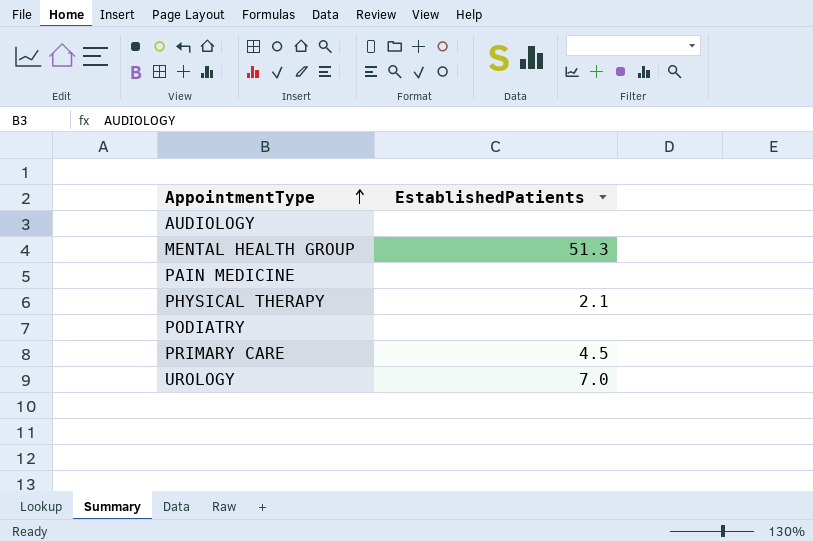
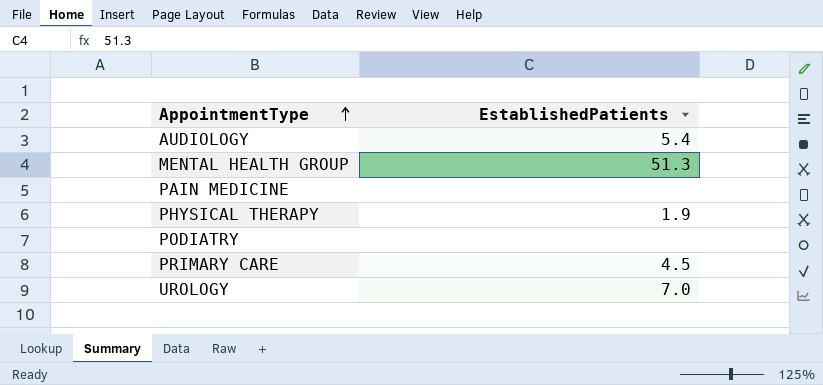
AUDIOLOGY | EstablishedPatients: none -> 5.4
PHYSICAL THERAPY | EstablishedPatients: 2.1 -> 1.9

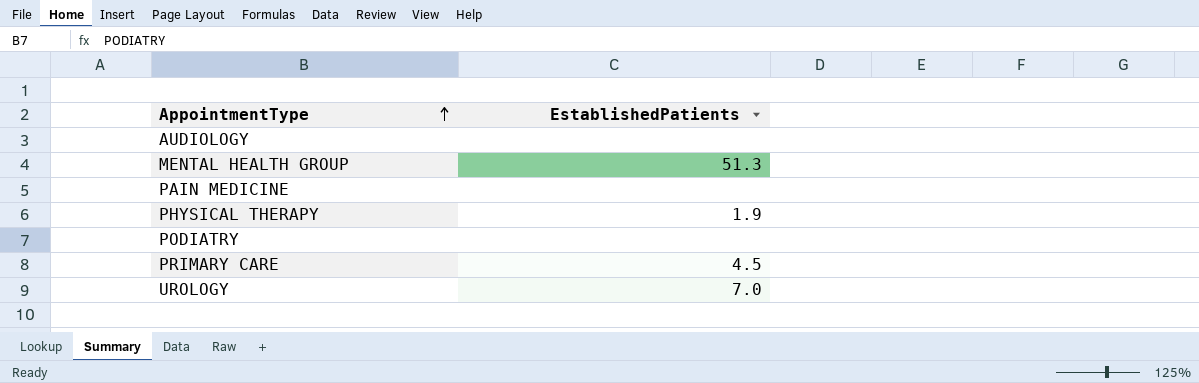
AUDIOLOGY | EstablishedPatients: 5.4 -> none

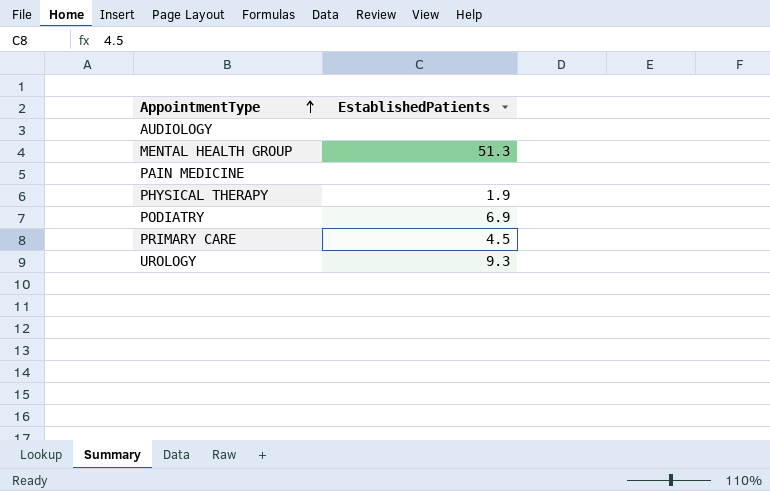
PODIATRY | EstablishedPatients: none -> 6.9
UROLOGY | EstablishedPatients: 7.0 -> 9.3

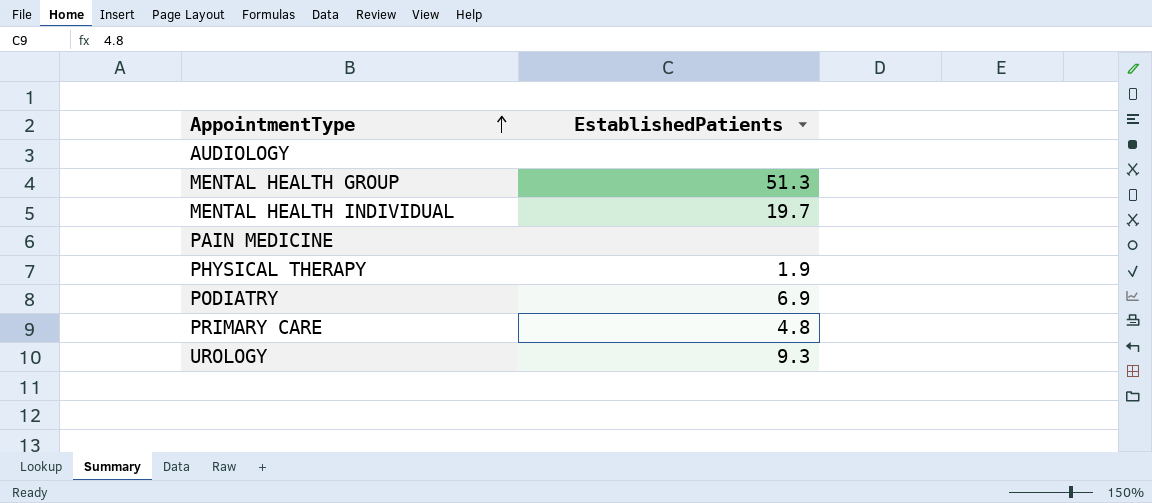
row MENTAL HEALTH INDIVIDUAL: none -> 19.7
PRIMARY CARE | EstablishedPatients: 4.5 -> 4.8

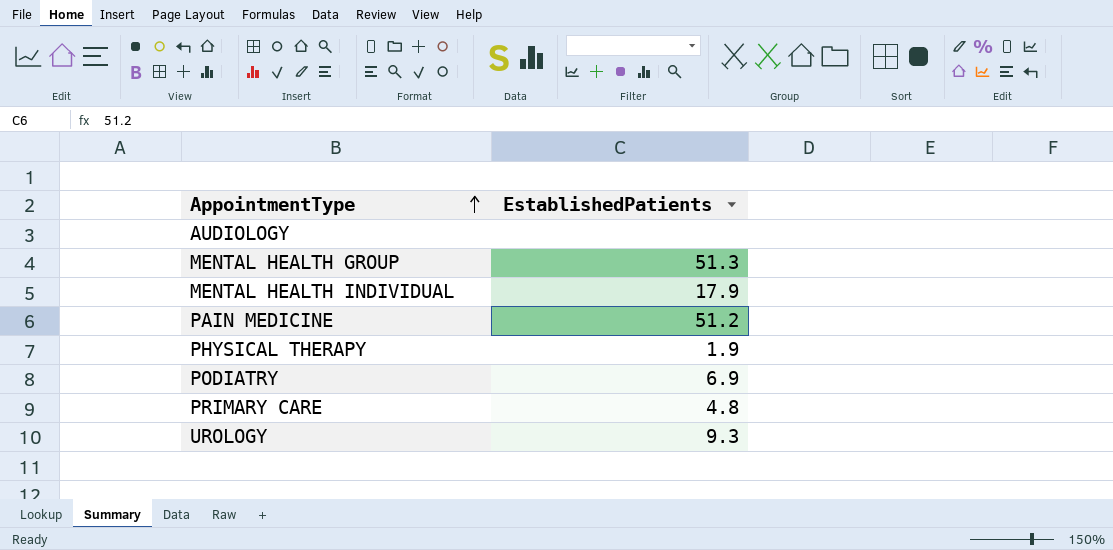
MENTAL HEALTH INDIVIDUAL | EstablishedPatients: 19.7 -> 17.9
PAIN MEDICINE | EstablishedPatients: none -> 51.2

